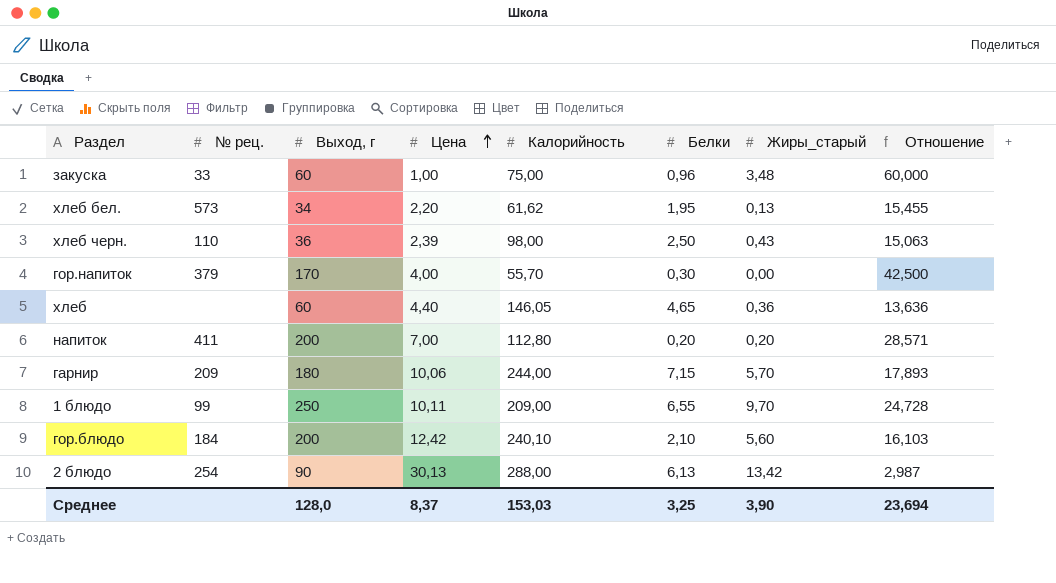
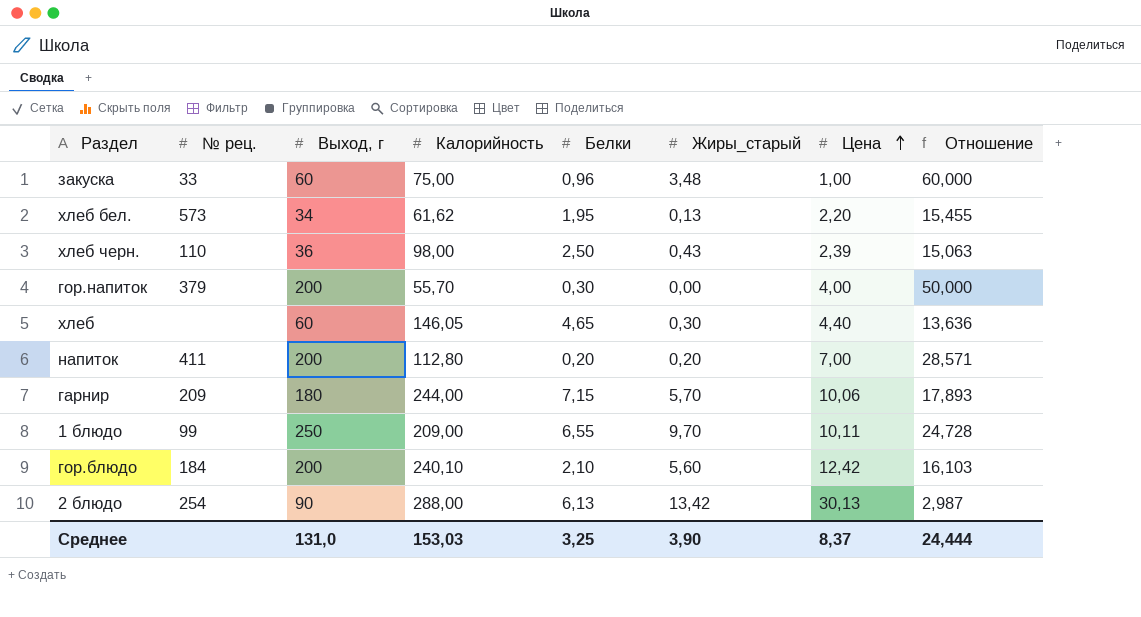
column Цена | position: 4 -> 7
гор.напиток | Выход, г: 170 -> 200
гор.напиток | Отношение: 42,500 -> 50,000
хлеб | Жиры_старый: 0,36 -> 0,30
Среднее | Выход, г: 128,0 -> 131,0
Среднее | Отношение: 23,694 -> 24,444

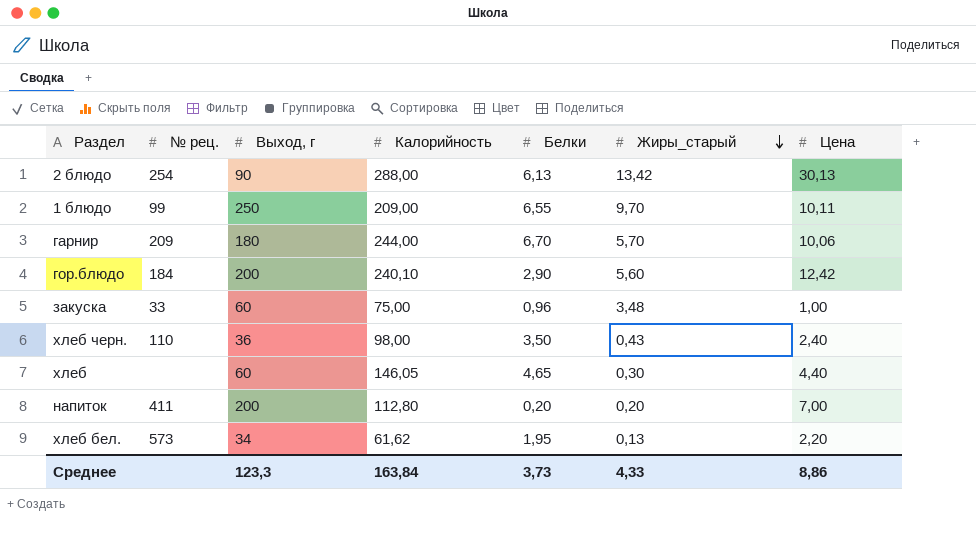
row order: Цена ascending -> Жиры_старый descending
column Отношение | formula: [Выход, г] / [Цена] -> none
row гор.напиток: 379 | 200 | 55,70 | 0,30 | 0,00 | 4,00 | 50,000 -> none
гарнир | Белки: 7,15 -> 6,70
гор.блюдо | Белки: 2,10 -> 2,90
хлеб черн. | Белки: 2,50 -> 3,50
хлеб черн. | Цена: 2,39 -> 2,40
Среднее | Выход, г: 131,0 -> 123,3
Среднее | Калорийность: 153,03 -> 163,84
Среднее | Белки: 3,25 -> 3,73
Среднее | Жиры_старый: 3,90 -> 4,33
Среднее | Цена: 8,37 -> 8,86

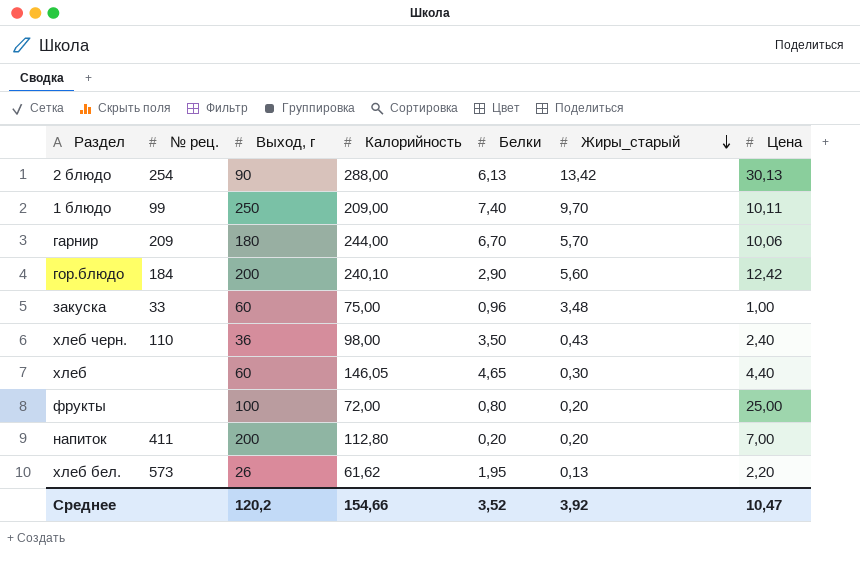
1 блюдо | Белки: 6,55 -> 7,40
row фрукты: none -> none | 100 | 72,00 | 0,80 | 0,20 | 25,00
хлеб бел. | Выход, г: 34 -> 26
Среднее | Выход, г: 123,3 -> 120,2
Среднее | Калорийность: 163,84 -> 154,66
Среднее | Белки: 3,73 -> 3,52
Среднее | Жиры_старый: 4,33 -> 3,92
Среднее | Цена: 8,86 -> 10,47

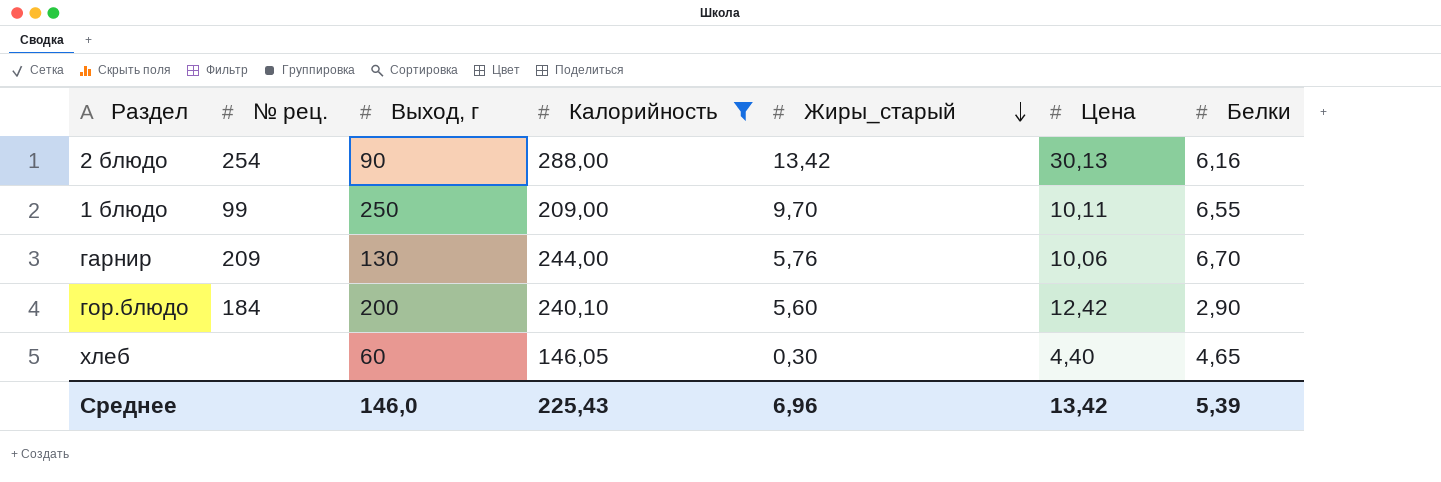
filter: none -> Калорийность >= 146,05
column Белки | position: 5 -> 7
2 блюдо | Белки: 6,13 -> 6,16
1 блюдо | Белки: 7,40 -> 6,55
гарнир | Выход, г: 180 -> 130
гарнир | Жиры_старый: 5,70 -> 5,76
Среднее | Выход, г: 120,2 -> 146,0
Среднее | Калорийность: 154,66 -> 225,43
Среднее | Жиры_старый: 3,92 -> 6,96
Среднее | Цена: 10,47 -> 13,42
Среднее | Белки: 3,52 -> 5,39

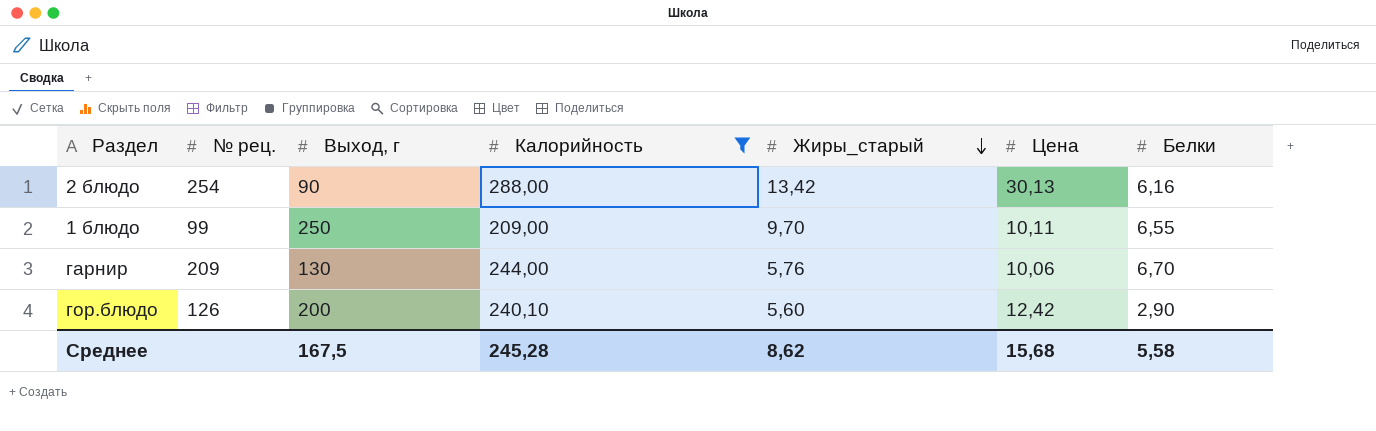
row хлеб: none | 60 | 146,05 | 0,30 | 4,40 | 4,65 -> none
гор.блюдо | № рец.: 184 -> 126
Среднее | Выход, г: 146,0 -> 167,5
Среднее | Калорийность: 225,43 -> 245,28
Среднее | Жиры_старый: 6,96 -> 8,62
Среднее | Цена: 13,42 -> 15,68
Среднее | Белки: 5,39 -> 5,58

